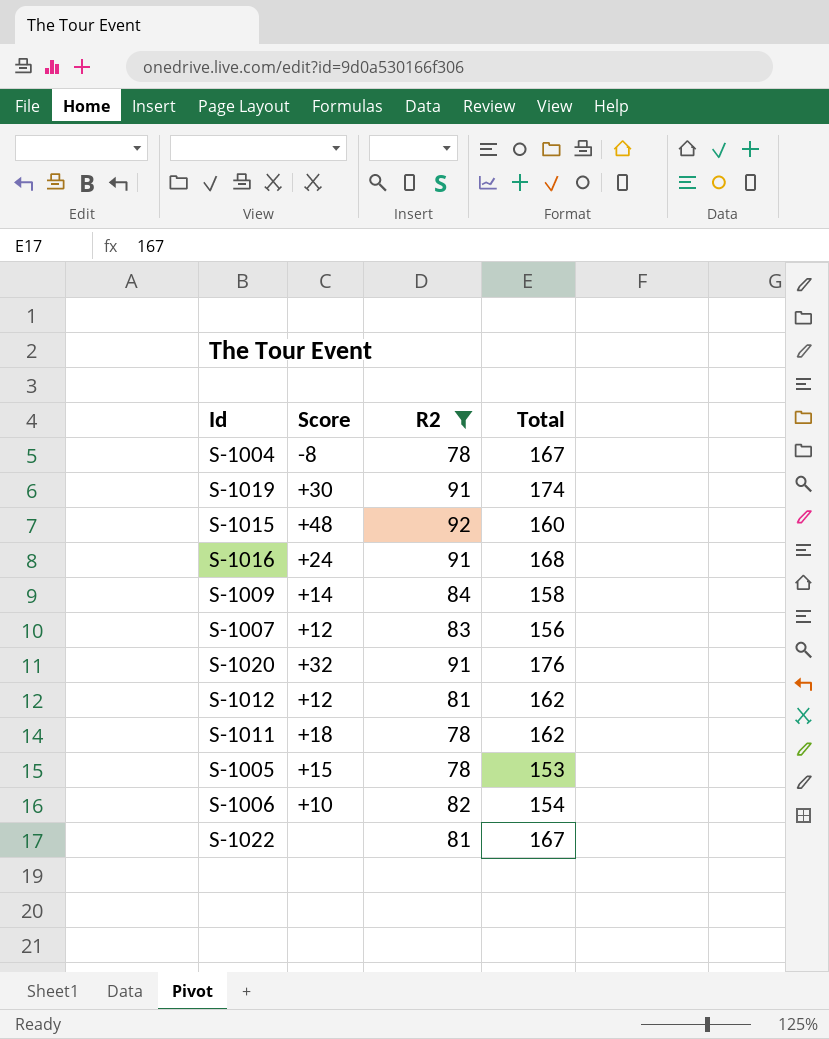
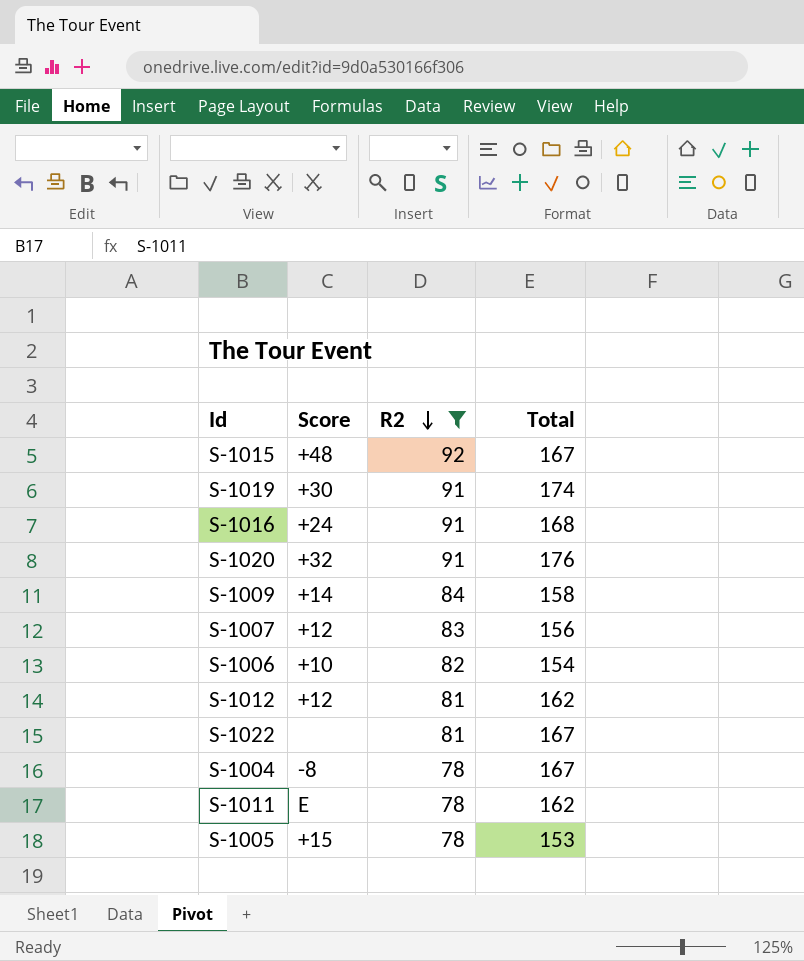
row order: none -> R2 descending
S-1015 | Total: 160 -> 167
S-1011 | Score: +18 -> E

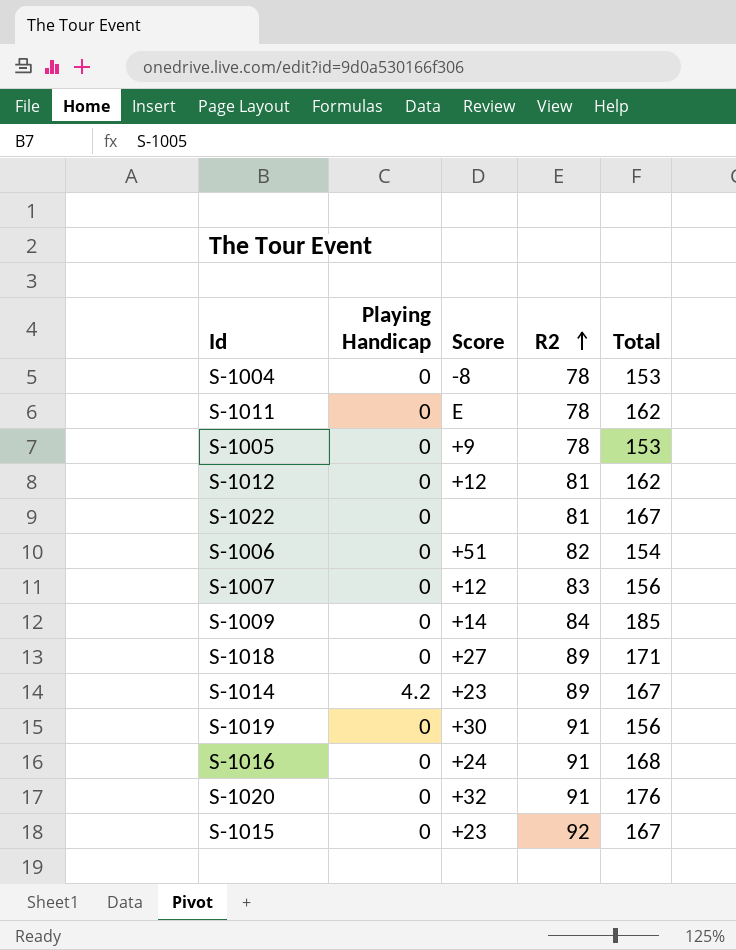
filter: R2 != 89 -> none
row order: R2 descending -> R2 ascending
column Playing Handicap | position: none -> 2
S-1004 | Total: 167 -> 153
S-1005 | Score: +15 -> +9
S-1006 | Score: +10 -> +51
S-1009 | Total: 158 -> 185
S-1019 | Total: 174 -> 156
S-1015 | Score: +48 -> +23

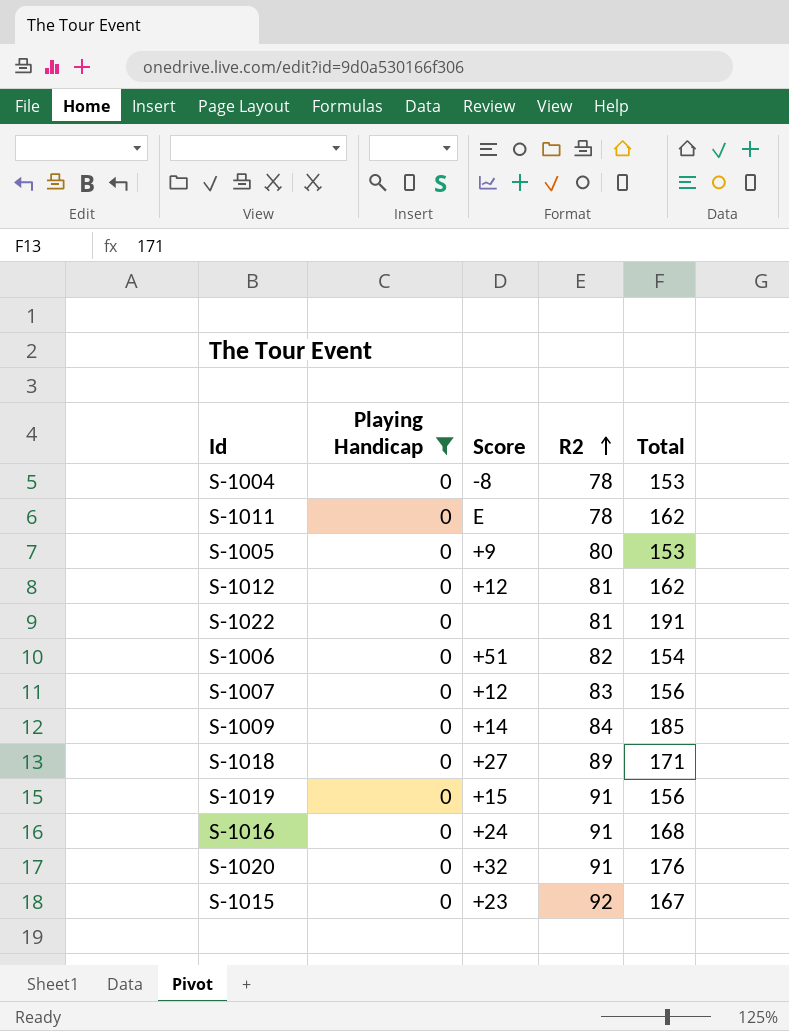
filter: none -> Playing Handicap = 0
S-1005 | R2: 78 -> 80
S-1022 | Total: 167 -> 191
S-1019 | Score: +30 -> +15

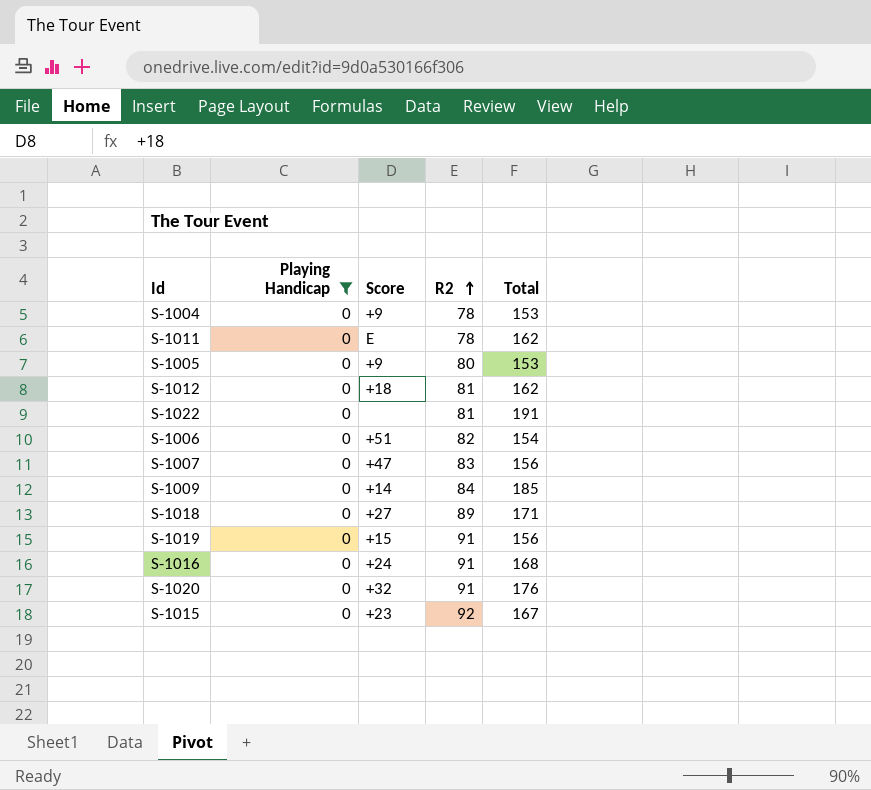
S-1004 | Score: -8 -> +9
S-1012 | Score: +12 -> +18
S-1007 | Score: +12 -> +47

